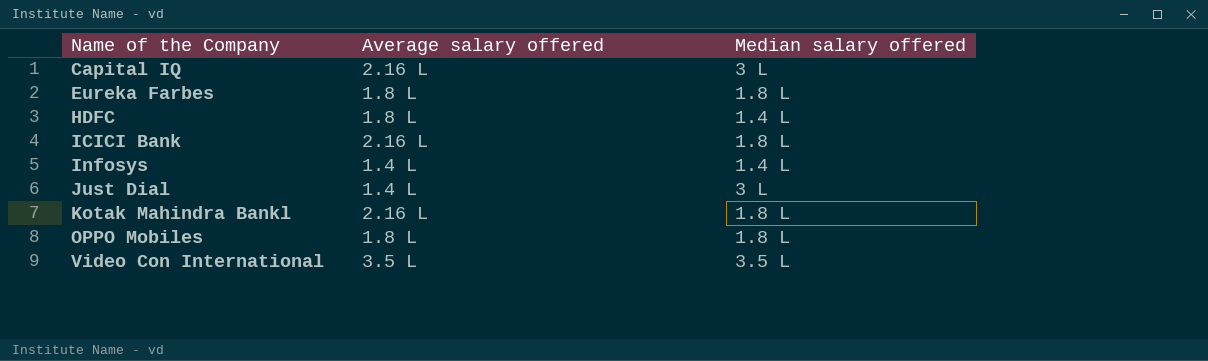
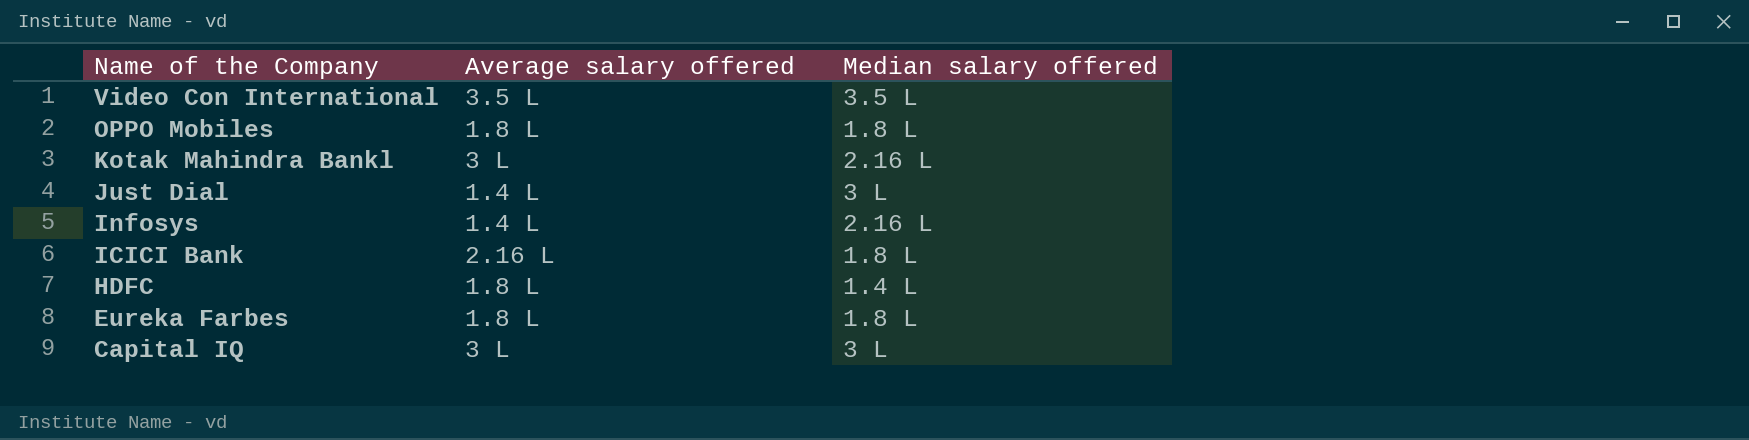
row order: Name of the Company ascending -> Name of the Company descending
Kotak Mahindra Bankl | Average salary offered: 2.16 L -> 3 L
Kotak Mahindra Bankl | Median salary offered: 1.8 L -> 2.16 L
Infosys | Median salary offered: 1.4 L -> 2.16 L
Capital IQ | Average salary offered: 2.16 L -> 3 L

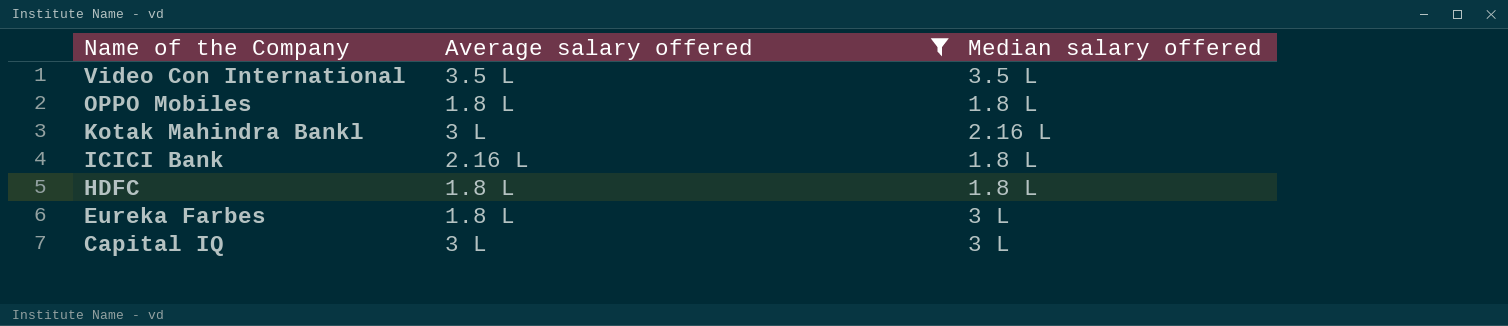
filter: none -> Average salary offered != 1.4 L
HDFC | Median salary offered: 1.4 L -> 1.8 L
Eureka Farbes | Median salary offered: 1.8 L -> 3 L

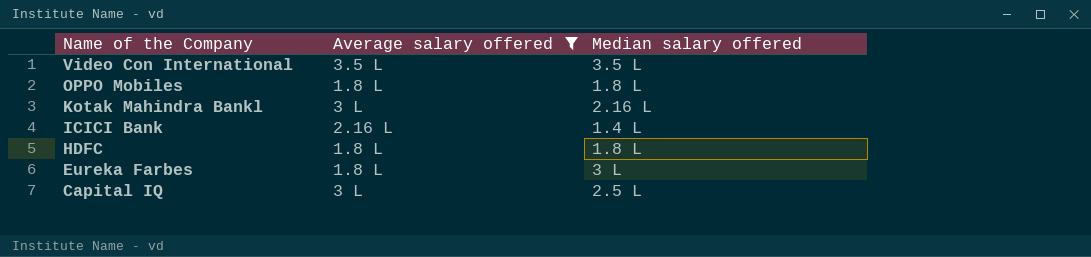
ICICI Bank | Median salary offered: 1.8 L -> 1.4 L
Capital IQ | Median salary offered: 3 L -> 2.5 L

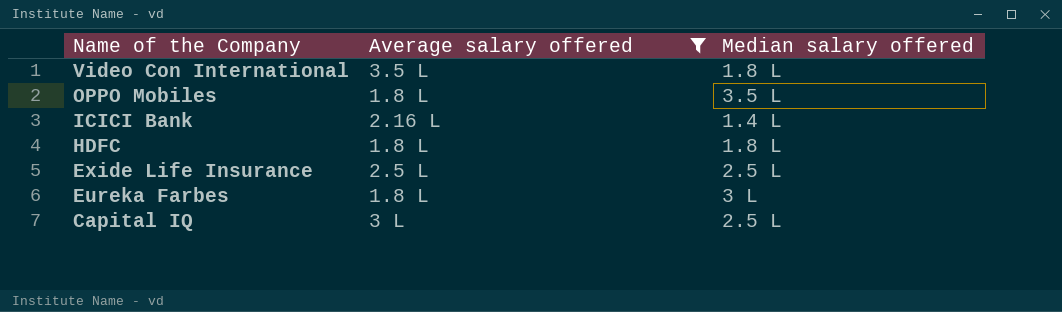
row Kotak Mahindra Bankl: 3 L | 2.16 L -> none
Video Con International | Median salary offered: 3.5 L -> 1.8 L
OPPO Mobiles | Median salary offered: 1.8 L -> 3.5 L
row Exide Life Insurance: none -> 2.5 L | 2.5 L

